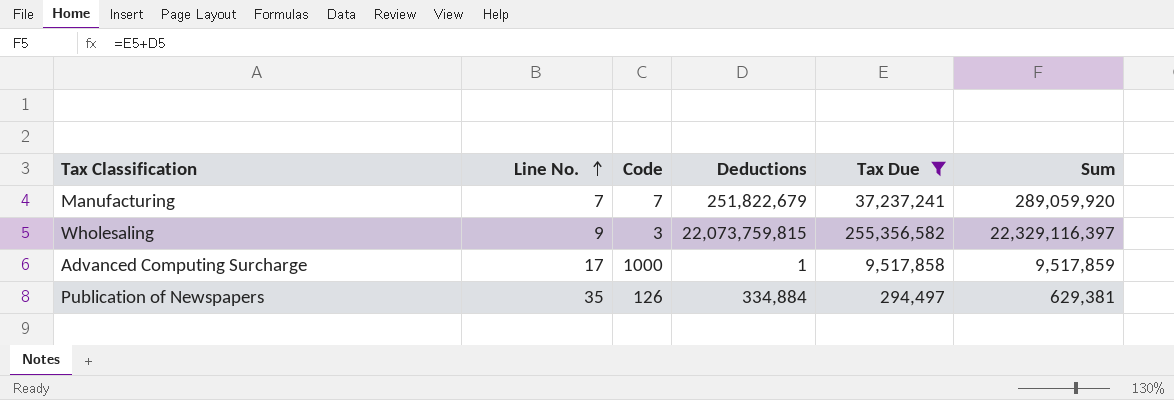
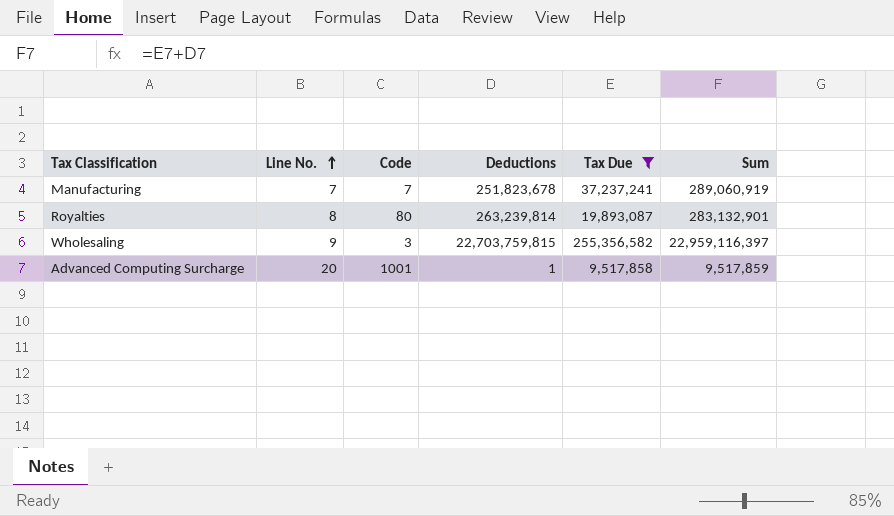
row Publication of Newspapers: 35 | 126 | 334,884 | 294,497 | 629,381 -> none
Manufacturing | Deductions: 251,822,679 -> 251,823,678
Manufacturing | Sum: 289,059,920 -> 289,060,919
row Royalties: none -> 8 | 80 | 263,239,814 | 19,893,087 | 283,132,901
Wholesaling | Deductions: 22,073,759,815 -> 22,703,759,815
Wholesaling | Sum: 22,329,116,397 -> 22,959,116,397
Advanced Computing Surcharge | Line No.: 17 -> 20
Advanced Computing Surcharge | Code: 1000 -> 1001

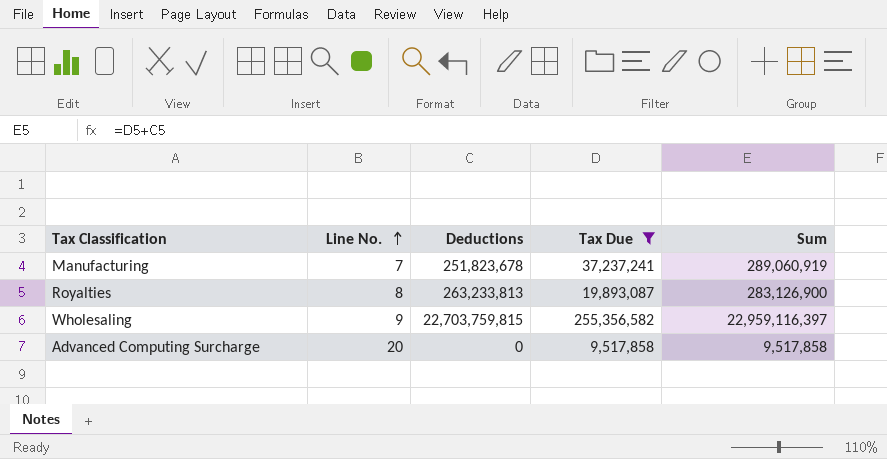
column Code | position: 3 -> none
Royalties | Deductions: 263,239,814 -> 263,233,813
Royalties | Sum: 283,132,901 -> 283,126,900
Advanced Computing Surcharge | Deductions: 1 -> 0
Advanced Computing Surcharge | Sum: 9,517,859 -> 9,517,858

